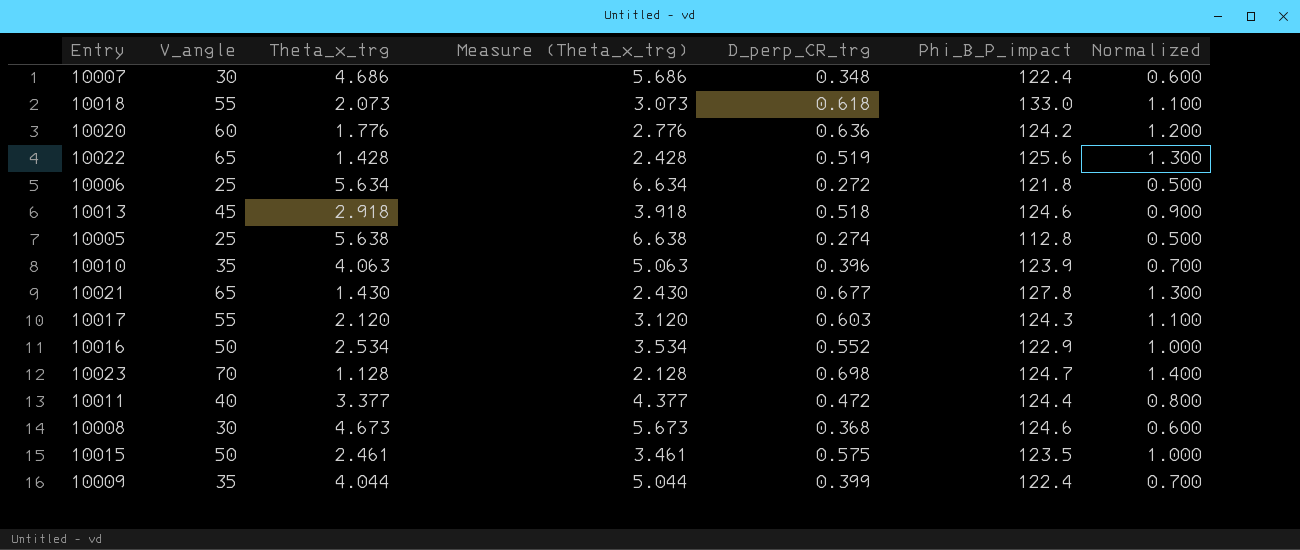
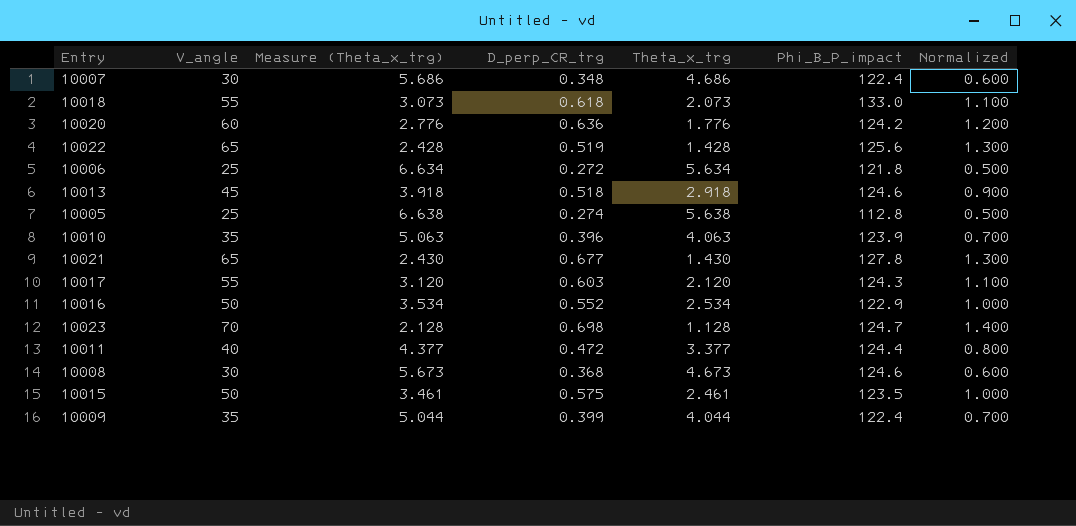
column Theta_x_trg | position: 3 -> 5

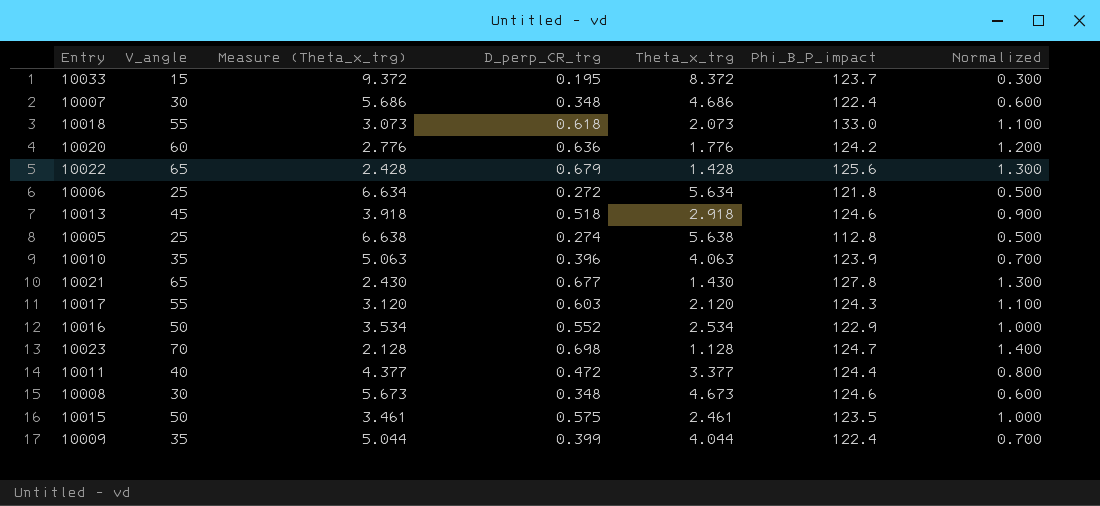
row 10033: none -> 15 | 9.372 | 0.195 | 8.372 | 123.7 | 0.300
10022 | D_perp_CR_trg: 0.519 -> 0.679
10008 | D_perp_CR_trg: 0.368 -> 0.348

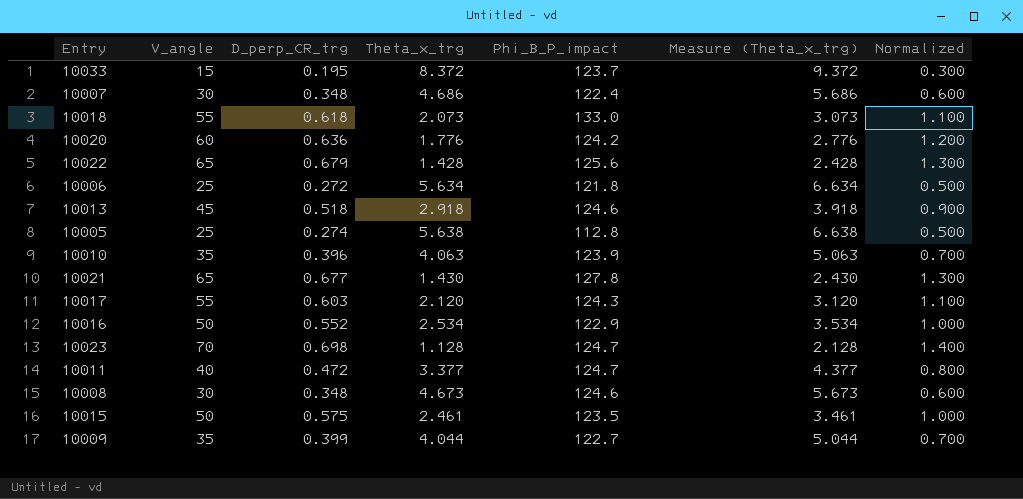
column Measure (Theta_x_trg) | position: 3 -> 6
10011 | Phi_B_P_impact: 124.4 -> 124.7
10009 | Phi_B_P_impact: 122.4 -> 122.7

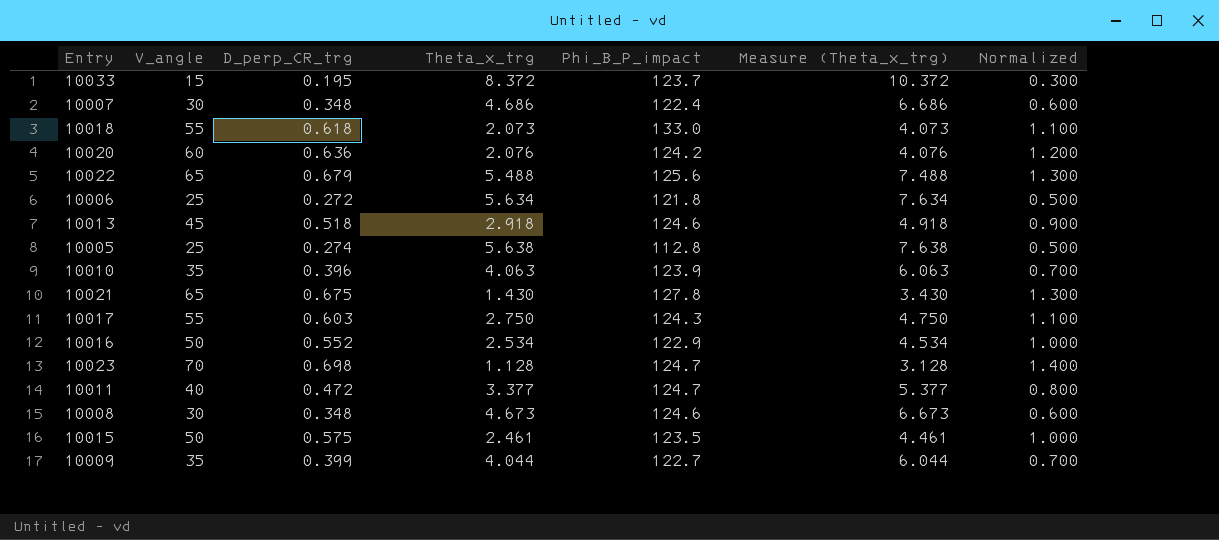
column Measure (Theta_x_trg) | formula: [Theta_x_trg] + 1 -> [Theta_x_trg] + 2
10020 | Theta_x_trg: 1.776 -> 2.076
10022 | Theta_x_trg: 1.428 -> 5.488
10021 | D_perp_CR_trg: 0.677 -> 0.675
10017 | Theta_x_trg: 2.120 -> 2.750

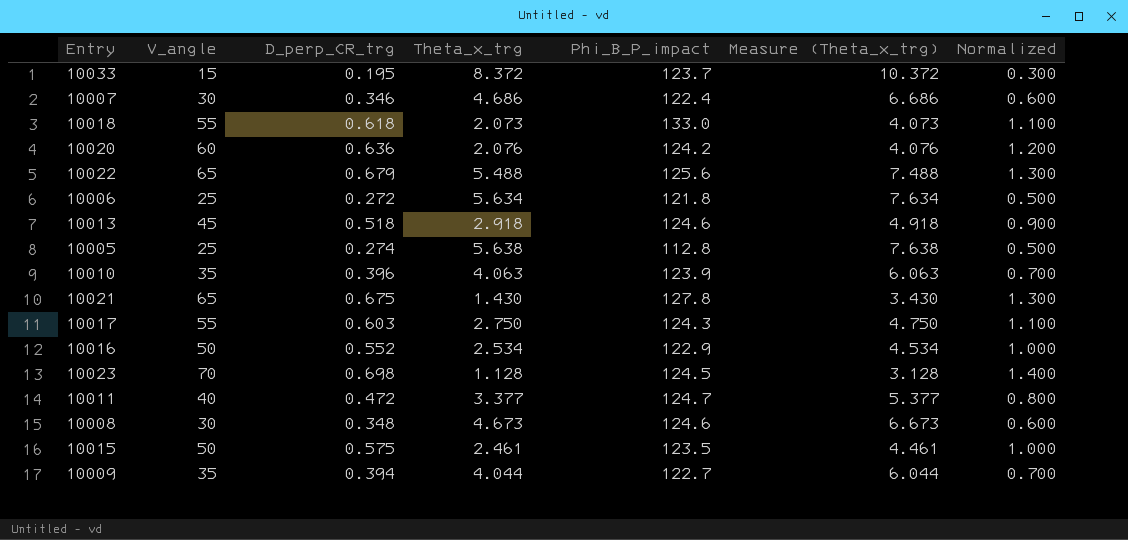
10007 | D_perp_CR_trg: 0.348 -> 0.346
10023 | Phi_B_P_impact: 124.7 -> 124.5
10009 | D_perp_CR_trg: 0.399 -> 0.394

